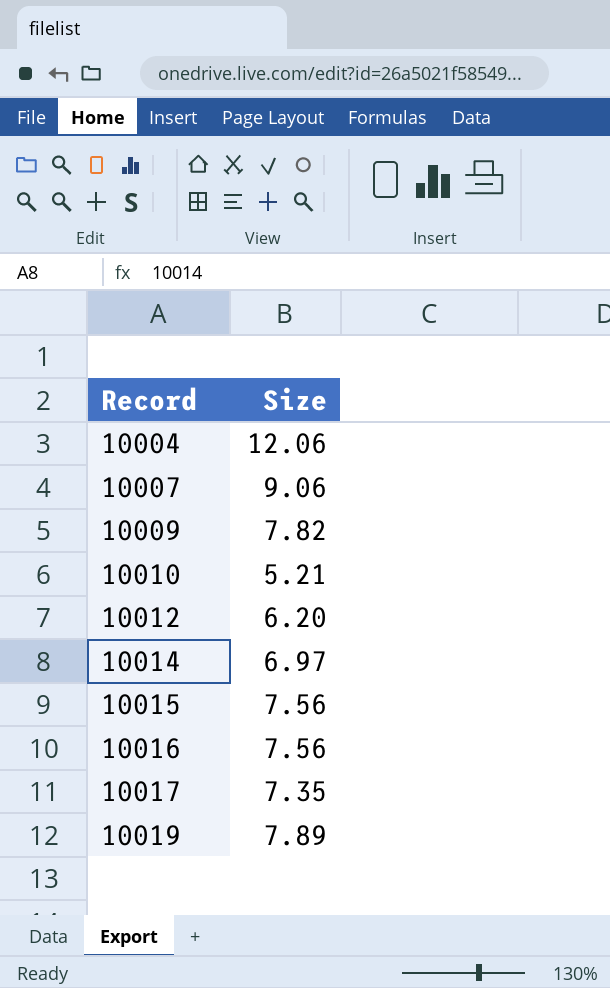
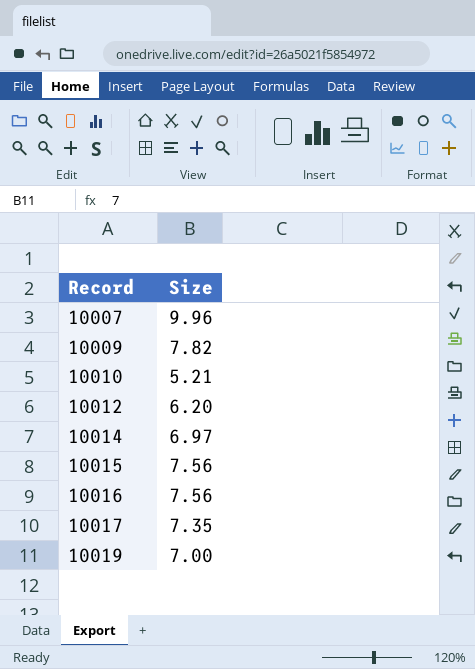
row 10004: 12.06 -> none
10007 | Size: 9.06 -> 9.96
10019 | Size: 7.89 -> 7.00

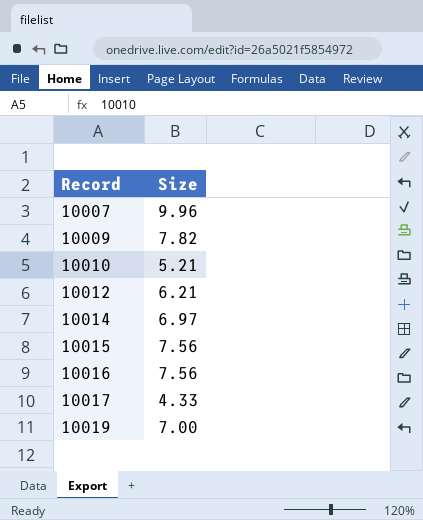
10012 | Size: 6.20 -> 6.21
10017 | Size: 7.35 -> 4.33

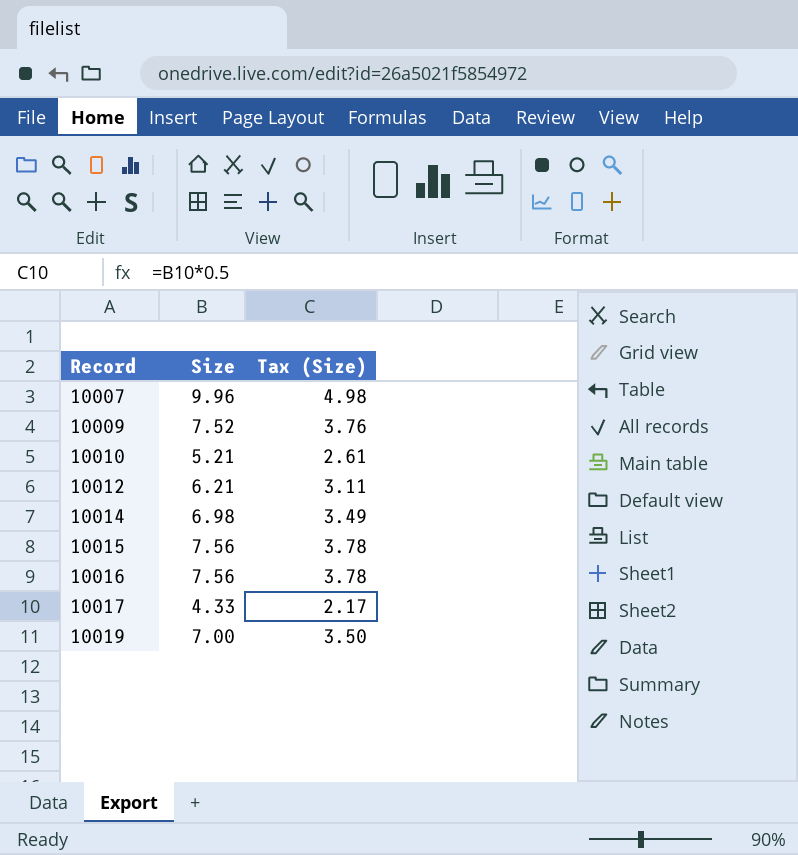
column Tax (Size) | formula: none -> [Size] * 0.5
10009 | Size: 7.82 -> 7.52
10014 | Size: 6.97 -> 6.98

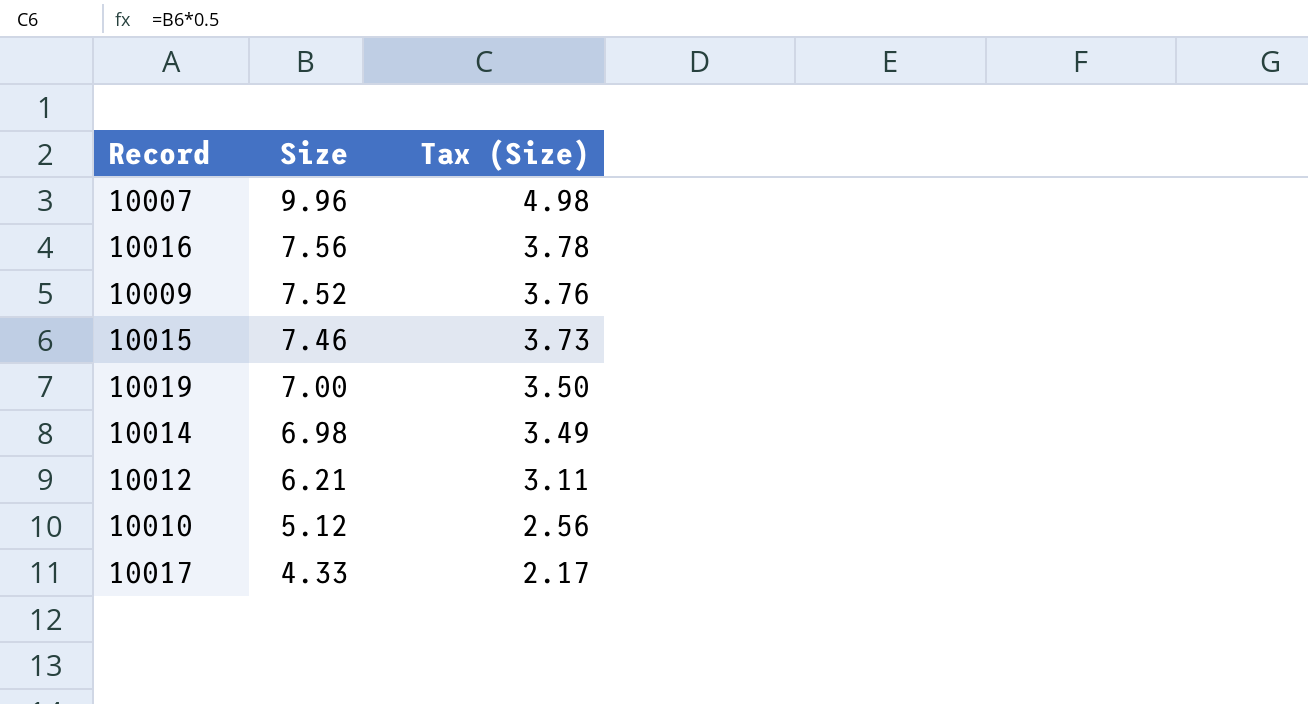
row order: Record ascending -> Size descending
10015 | Size: 7.56 -> 7.46
10015 | Tax (Size): 3.78 -> 3.73
10010 | Size: 5.21 -> 5.12
10010 | Tax (Size): 2.61 -> 2.56

